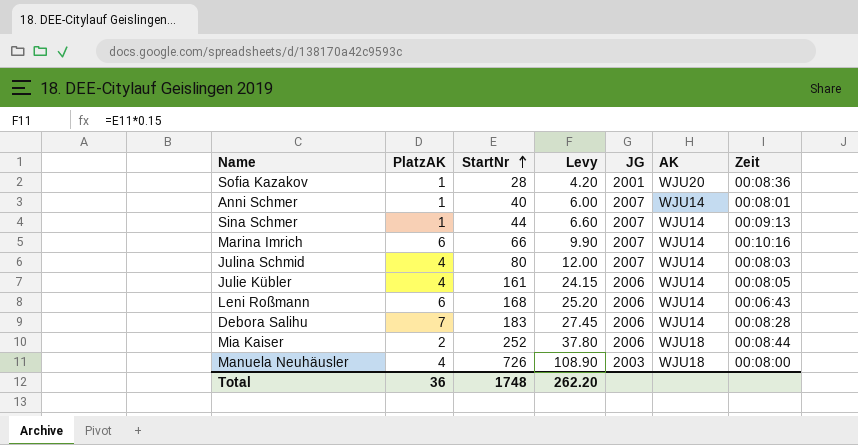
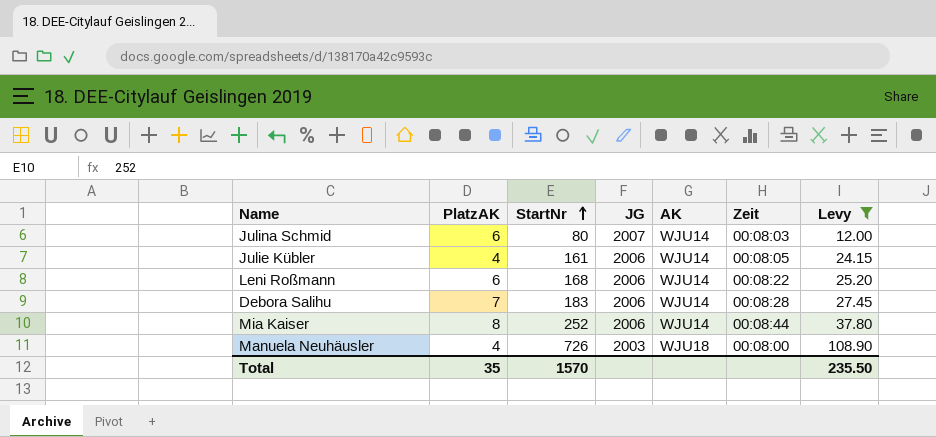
filter: none -> Levy >= 12.00
column Levy | position: 4 -> 7
Julina Schmid | PlatzAK: 4 -> 6
Leni Roßmann | Zeit: 00:06:43 -> 00:08:22
Mia Kaiser | PlatzAK: 2 -> 8
Mia Kaiser | AK: WJU18 -> WJU14
Total | PlatzAK: 36 -> 35
Total | StartNr: 1748 -> 1570
Total | Levy: 262.20 -> 235.50

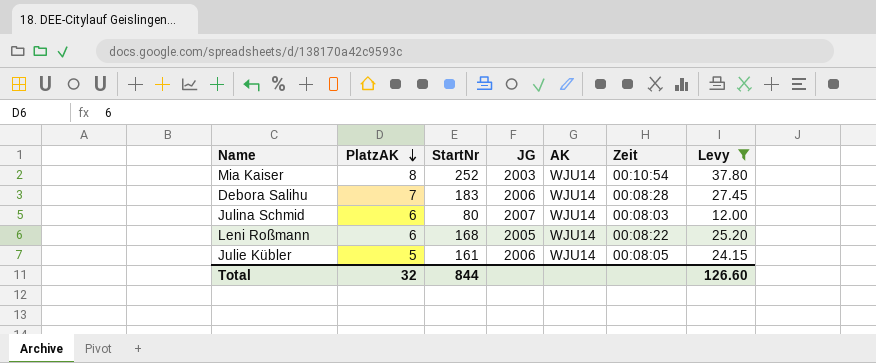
row order: StartNr ascending -> PlatzAK descending
row Manuela Neuhäusler: 4 | 726 | 2003 | WJU18 | 00:08:00 | 108.90 -> none
Mia Kaiser | JG: 2006 -> 2003
Mia Kaiser | Zeit: 00:08:44 -> 00:10:54
Leni Roßmann | JG: 2006 -> 2005
Julie Kübler | PlatzAK: 4 -> 5
Total | PlatzAK: 35 -> 32
Total | StartNr: 1570 -> 844
Total | Levy: 235.50 -> 126.60

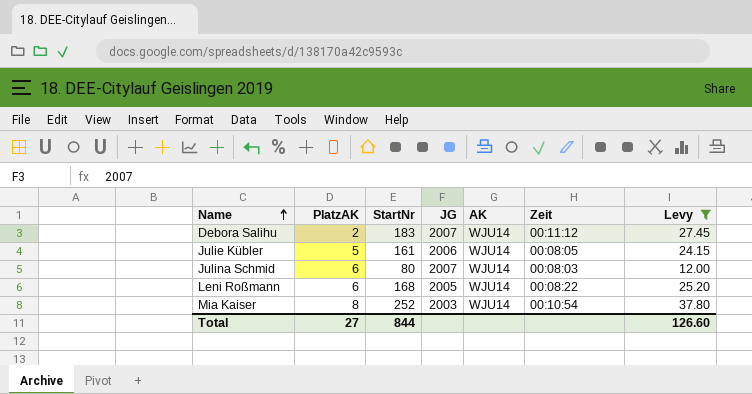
row order: PlatzAK descending -> Name ascending
Debora Salihu | PlatzAK: 7 -> 2
Debora Salihu | JG: 2006 -> 2007
Debora Salihu | Zeit: 00:08:28 -> 00:11:12
Total | PlatzAK: 32 -> 27

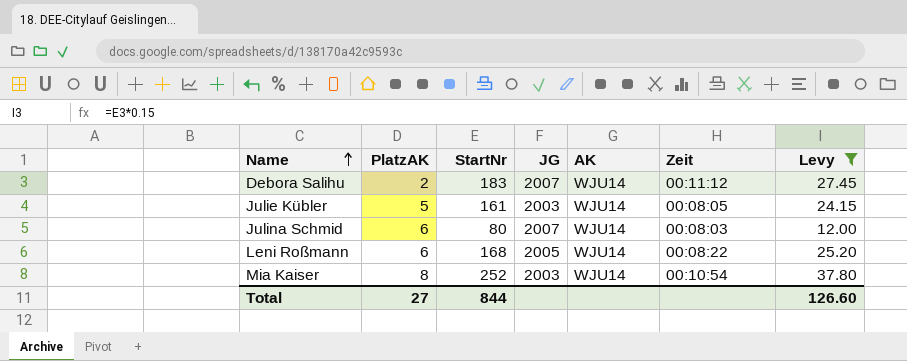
Julie Kübler | JG: 2006 -> 2003

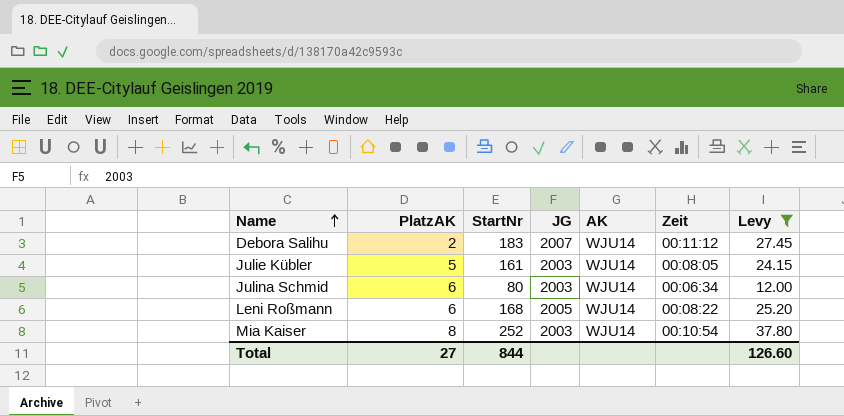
Julina Schmid | JG: 2007 -> 2003
Julina Schmid | Zeit: 00:08:03 -> 00:06:34

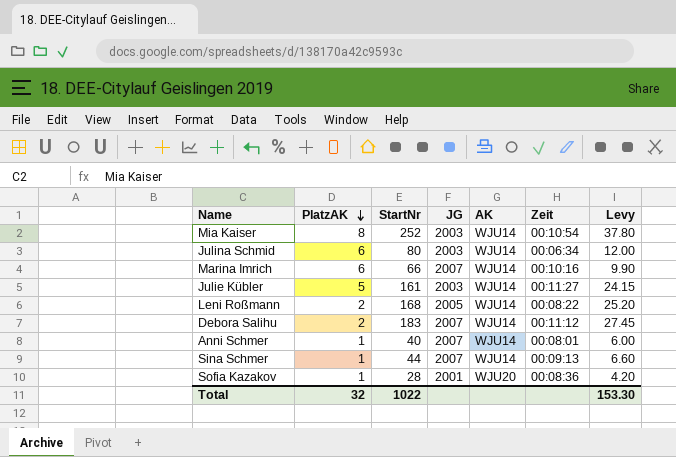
filter: Levy >= 12.00 -> none
row order: Name ascending -> PlatzAK descending
Julie Kübler | Zeit: 00:08:05 -> 00:11:27
Leni Roßmann | PlatzAK: 6 -> 2
Total | PlatzAK: 27 -> 32
Total | StartNr: 844 -> 1022
Total | Levy: 126.60 -> 153.30

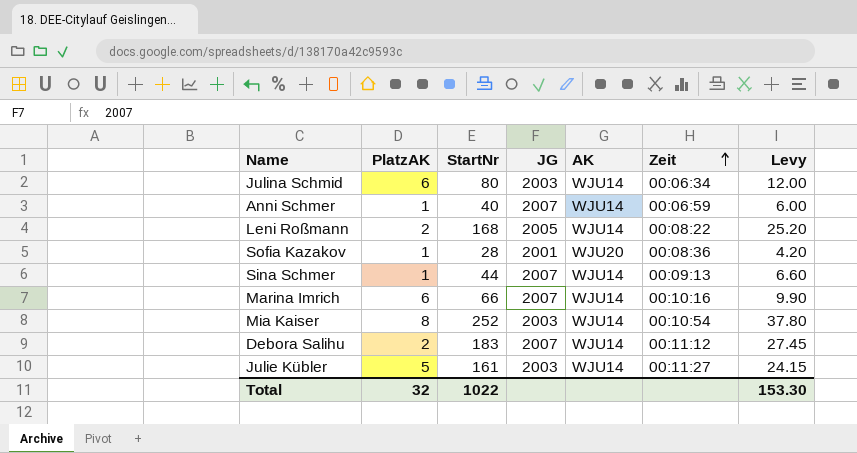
row order: PlatzAK descending -> Zeit ascending
Anni Schmer | Zeit: 00:08:01 -> 00:06:59

